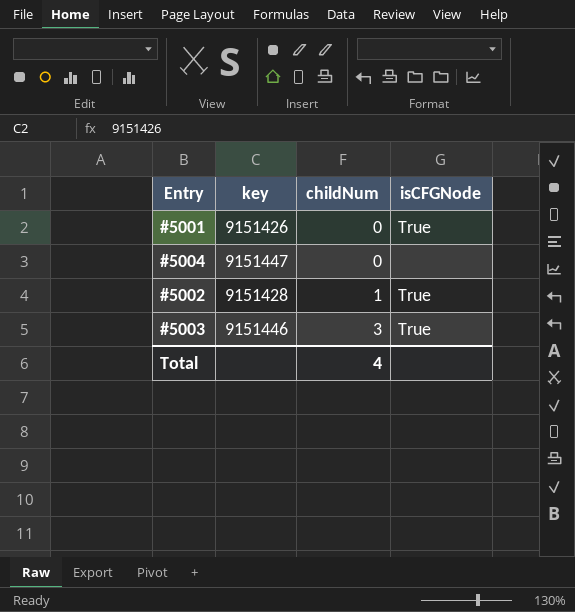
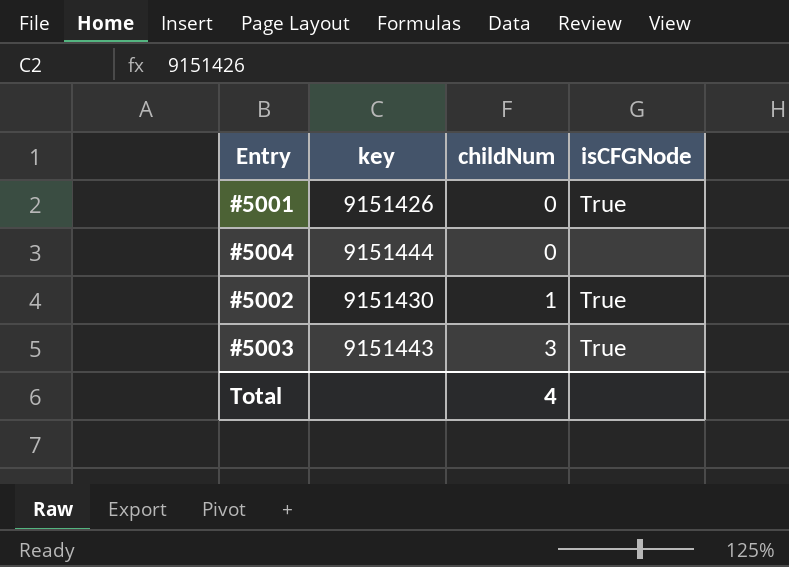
#5004 | key: 9151447 -> 9151444
#5002 | key: 9151428 -> 9151430
#5003 | key: 9151446 -> 9151443

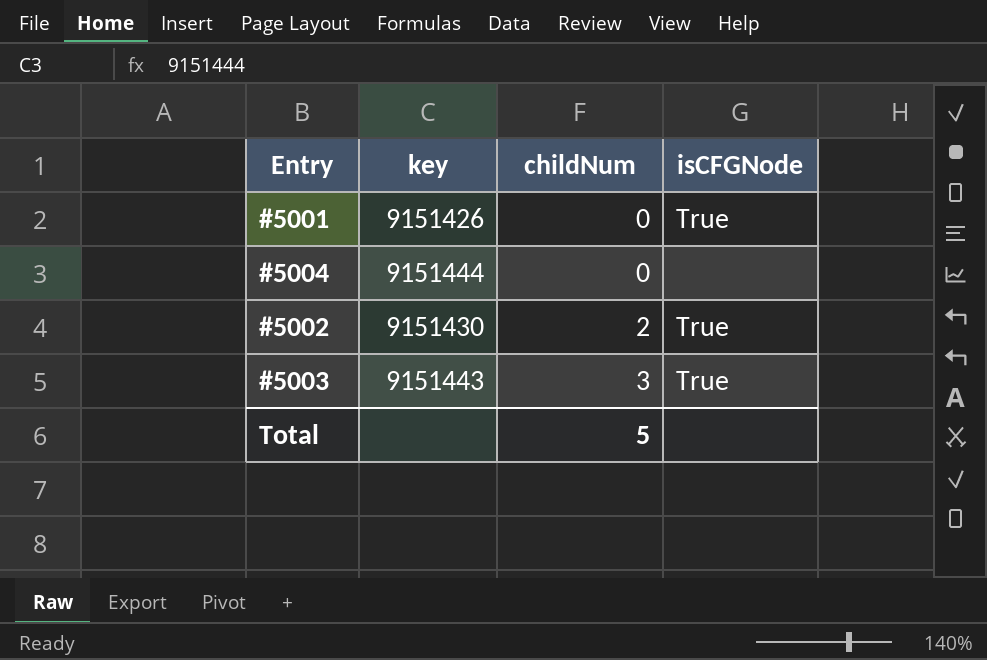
#5002 | childNum: 1 -> 2
Total | childNum: 4 -> 5

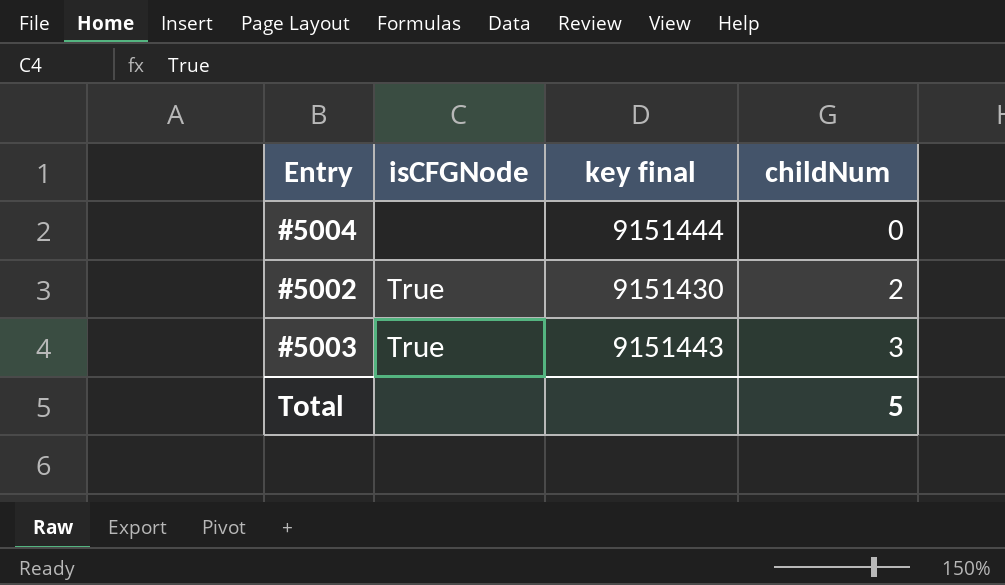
column isCFGNode | position: 4 -> 2
column name: key -> key final
row #5001: 9151426 | 0 | True -> none

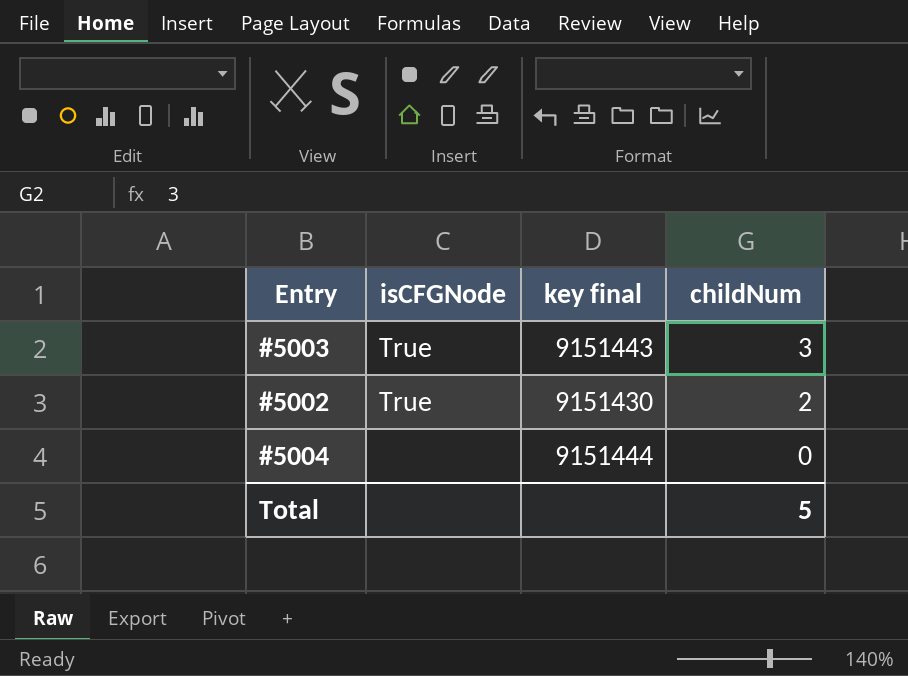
row order: childNum ascending -> childNum descending

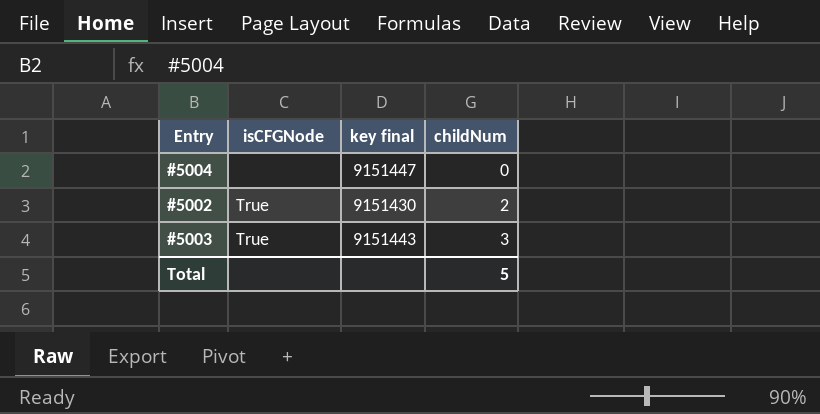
row order: childNum descending -> childNum ascending
#5004 | key final: 9151444 -> 9151447

